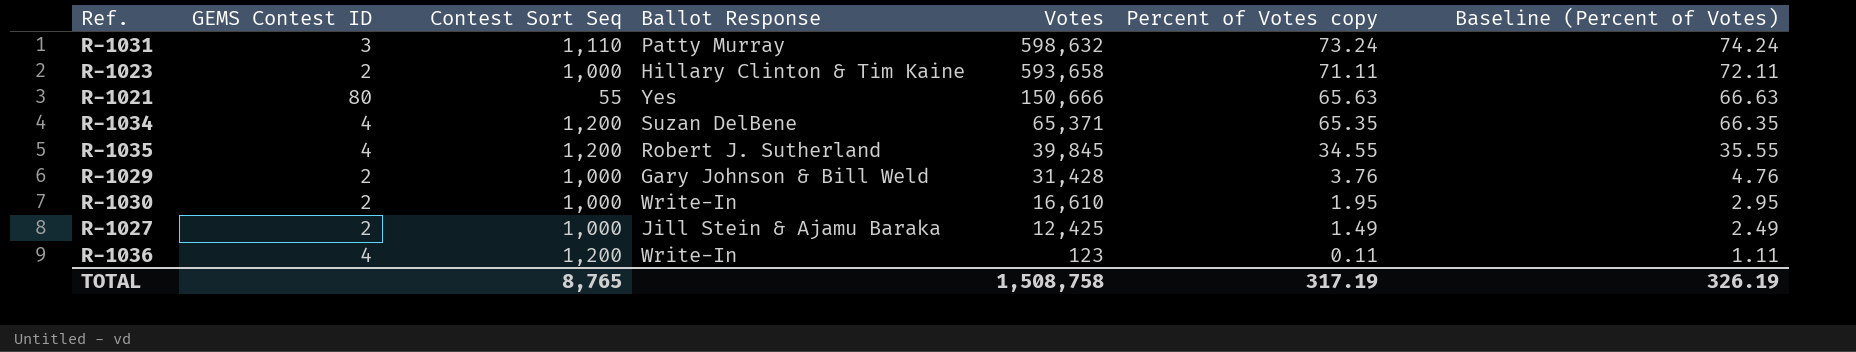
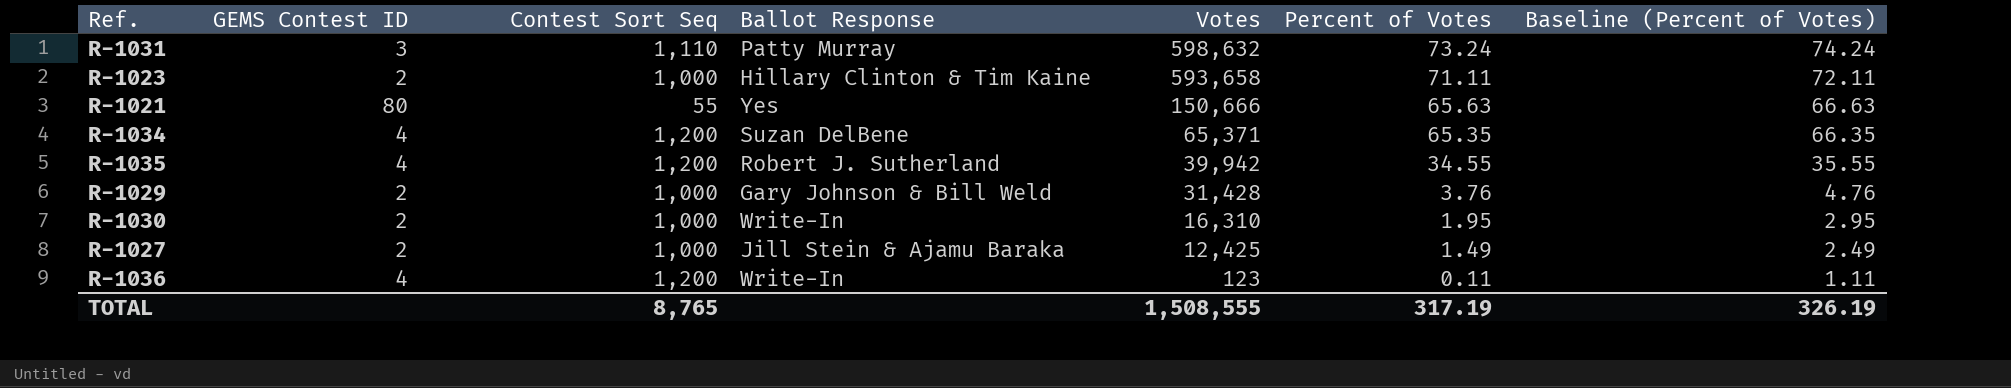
column name: Percent of Votes copy -> Percent of Votes
R-1035 | Votes: 39,845 -> 39,942
R-1030 | Votes: 16,610 -> 16,310
TOTAL | Votes: 1,508,758 -> 1,508,555

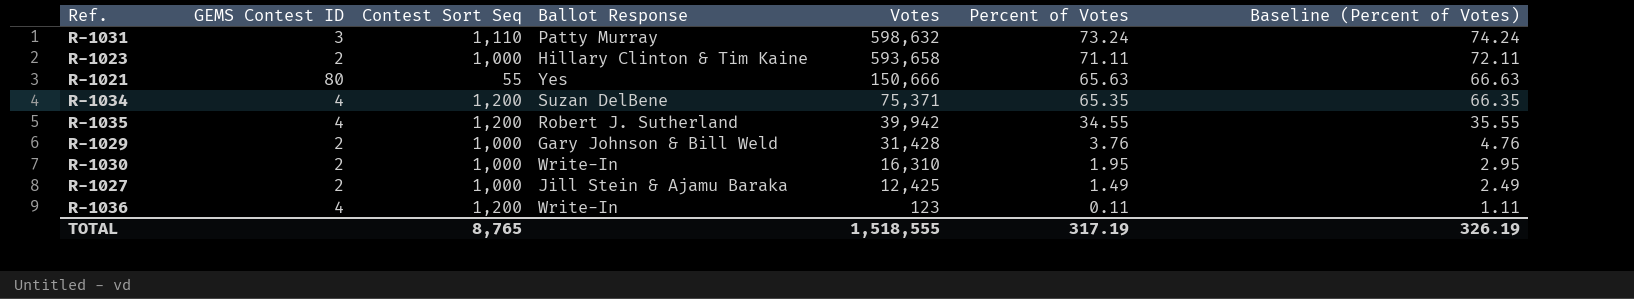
R-1034 | Votes: 65,371 -> 75,371
TOTAL | Votes: 1,508,555 -> 1,518,555

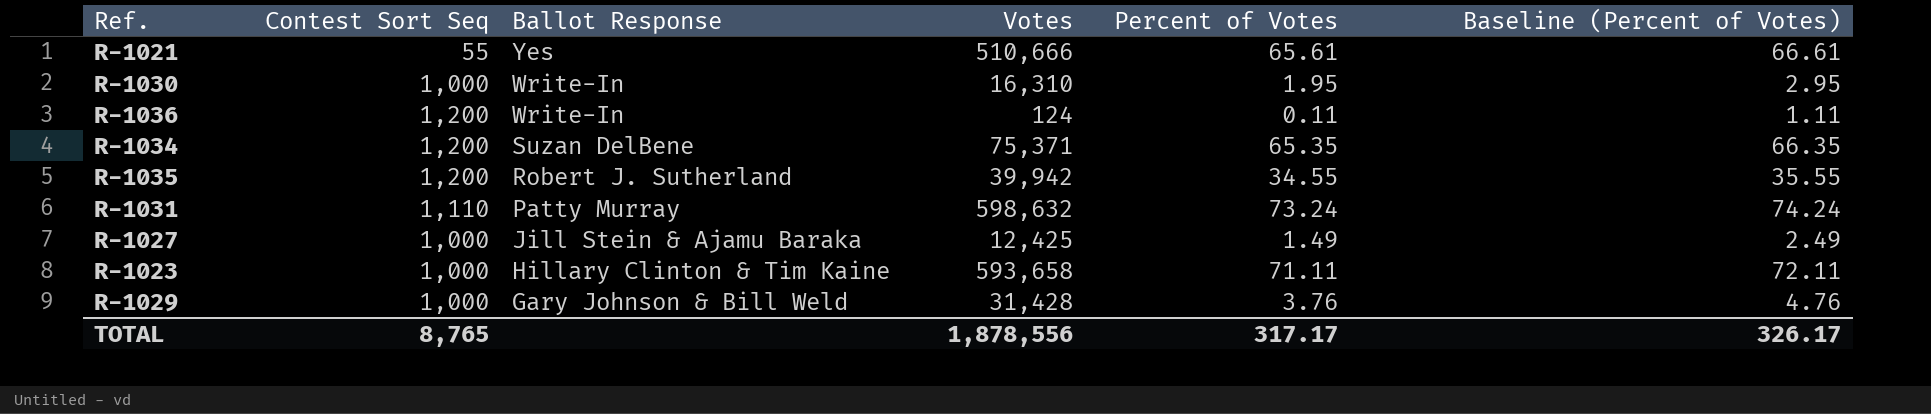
row order: Votes descending -> Ballot Response descending
column GEMS Contest ID | position: 2 -> none
R-1021 | Votes: 150,666 -> 510,666
R-1021 | Percent of Votes: 65.63 -> 65.61
R-1021 | Baseline (Percent of Votes): 66.63 -> 66.61
R-1036 | Votes: 123 -> 124
TOTAL | Votes: 1,518,555 -> 1,878,556
TOTAL | Percent of Votes: 317.19 -> 317.17
TOTAL | Baseline (Percent of Votes): 326.19 -> 326.17

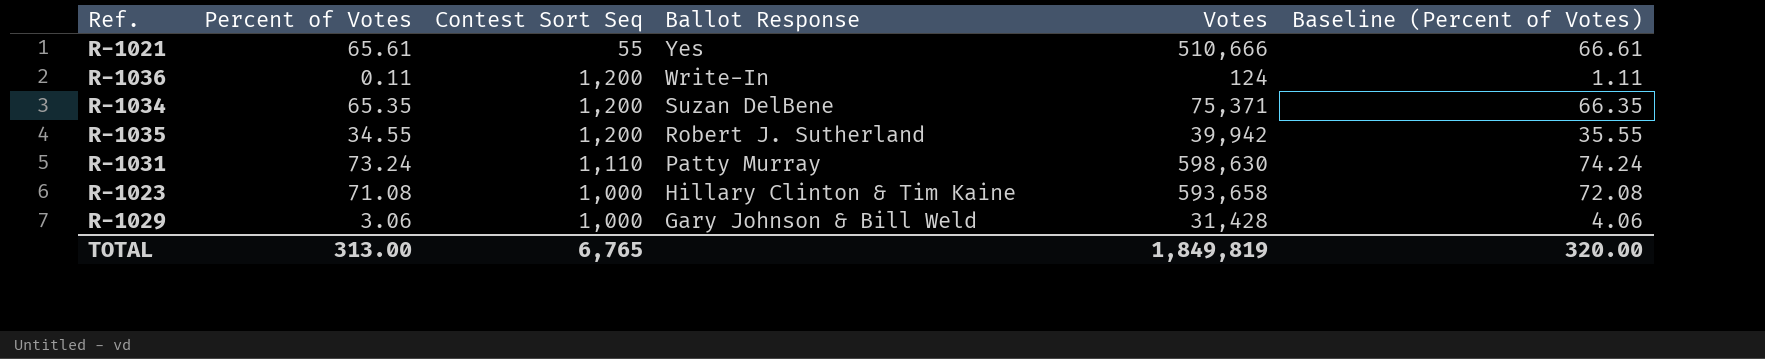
column Percent of Votes | position: 5 -> 2
row R-1030: 1,000 | Write-In | 16,310 | 1.95 | 2.95 -> none
row R-1027: 1,000 | Jill Stein & Ajamu Baraka | 12,425 | 1.49 | 2.49 -> none
R-1031 | Votes: 598,632 -> 598,630
R-1023 | Percent of Votes: 71.11 -> 71.08
R-1023 | Baseline (Percent of Votes): 72.11 -> 72.08
R-1029 | Percent of Votes: 3.76 -> 3.06
R-1029 | Baseline (Percent of Votes): 4.76 -> 4.06
TOTAL | Percent of Votes: 317.17 -> 313.00
TOTAL | Contest Sort Seq: 8,765 -> 6,765
TOTAL | Votes: 1,878,556 -> 1,849,819
TOTAL | Baseline (Percent of Votes): 326.17 -> 320.00

